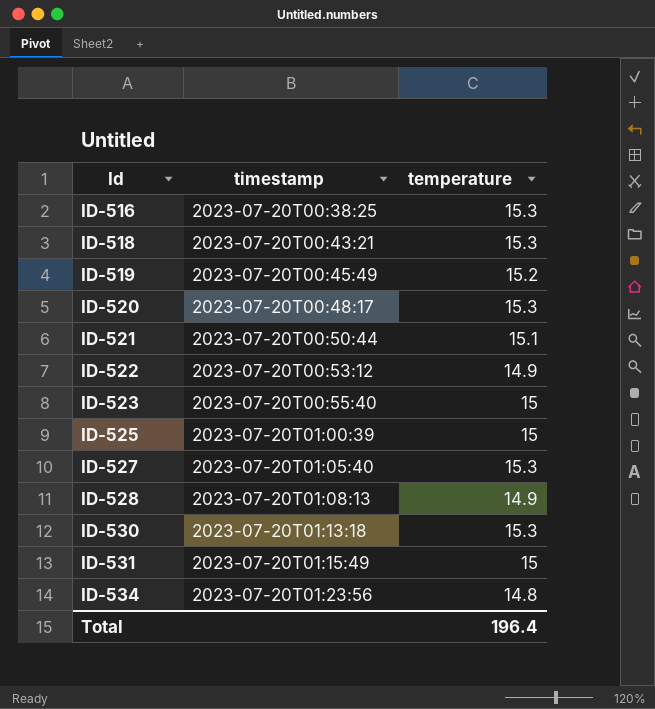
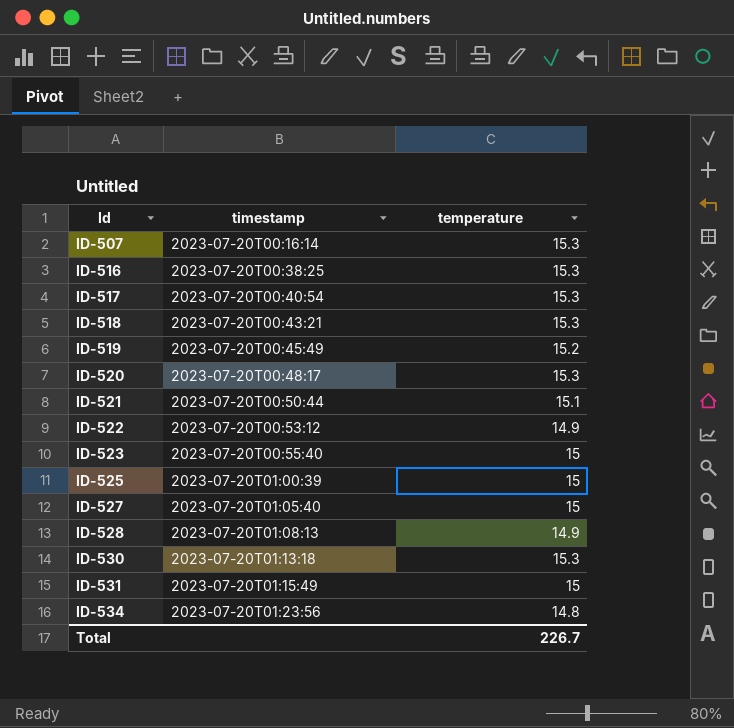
row ID-507: none -> 2023-07-20T00:16:14 | 15.3
row ID-517: none -> 2023-07-20T00:40:54 | 15.3
ID-527 | temperature: 15.3 -> 15
Total | temperature: 196.4 -> 226.7

